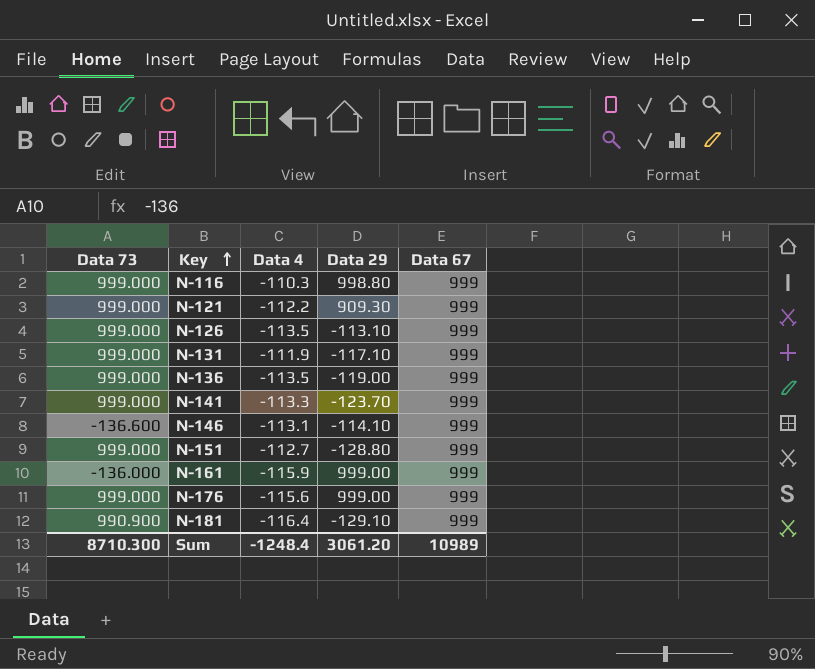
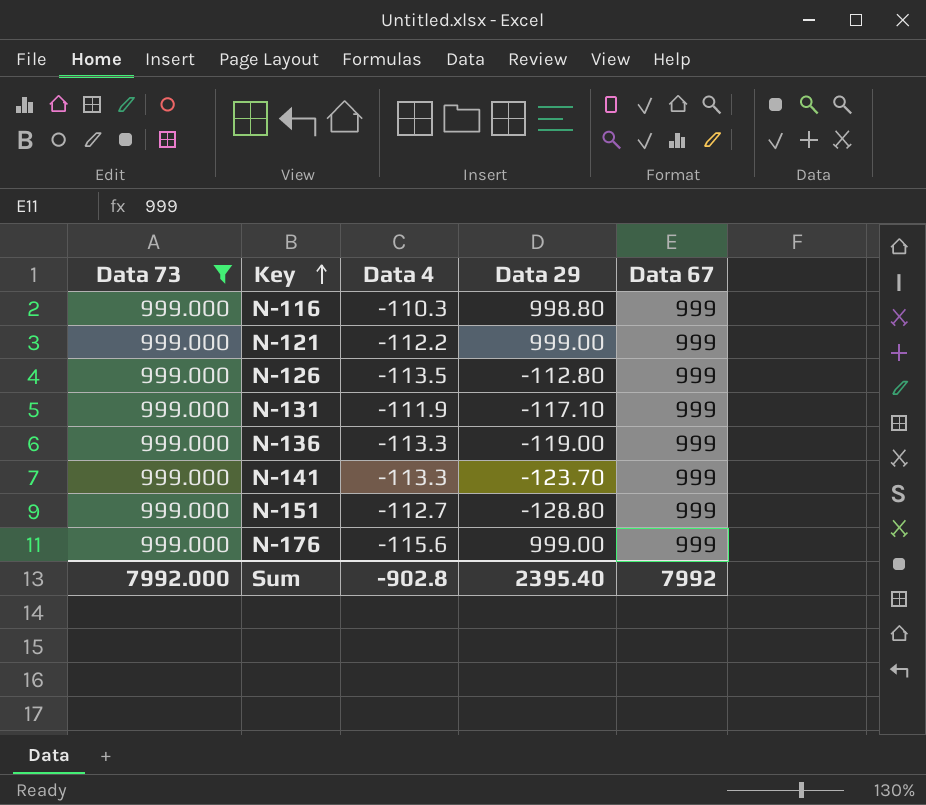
filter: none -> Data 73 = 999.000
N-121 | Data 29: 909.30 -> 999.00
N-126 | Data 29: -113.10 -> -112.80
N-136 | Data 4: -113.5 -> -113.3
Sum | Data 73: 8710.300 -> 7992.000
Sum | Data 4: -1248.4 -> -902.8
Sum | Data 29: 3061.20 -> 2395.40
Sum | Data 67: 10989 -> 7992

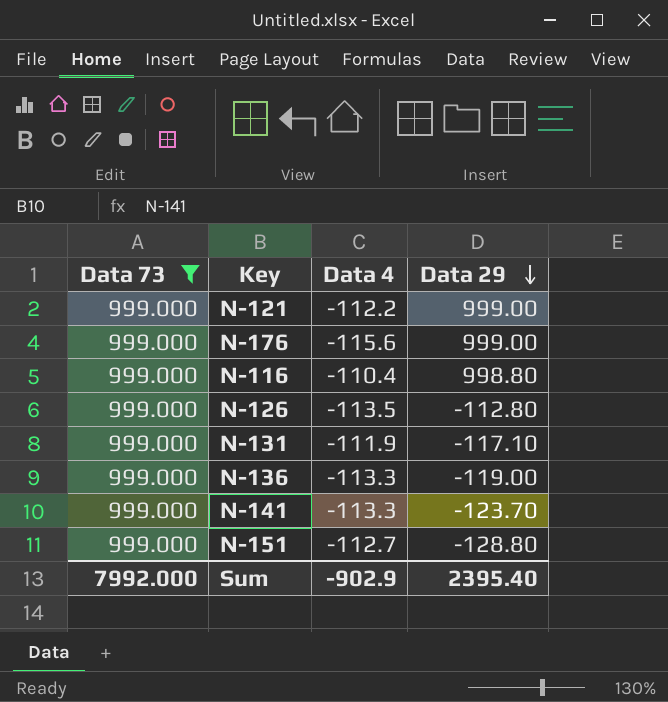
row order: Key ascending -> Data 29 descending
column Data 67 | position: 5 -> none
N-116 | Data 4: -110.3 -> -110.4
Sum | Data 4: -902.8 -> -902.9

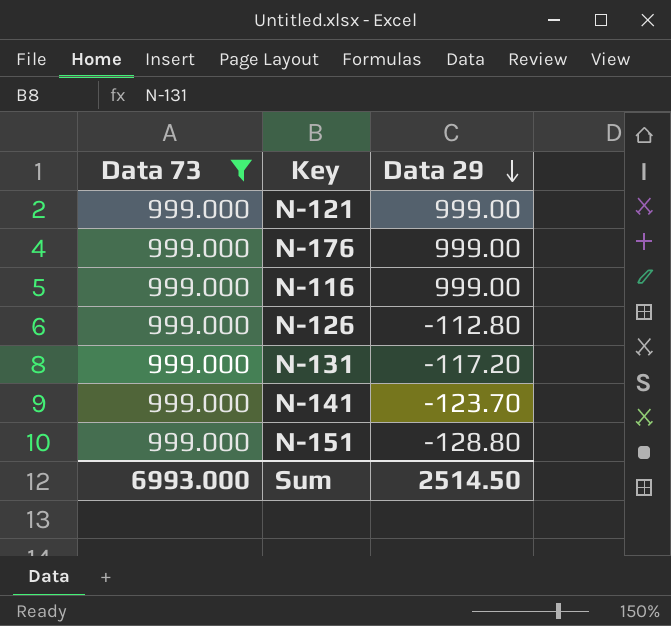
column Data 4 | position: 3 -> none
row N-136: 999.000 | -113.3 | -119.00 -> none
N-116 | Data 29: 998.80 -> 999.00
N-131 | Data 29: -117.10 -> -117.20
Sum | Data 73: 7992.000 -> 6993.000
Sum | Data 29: 2395.40 -> 2514.50

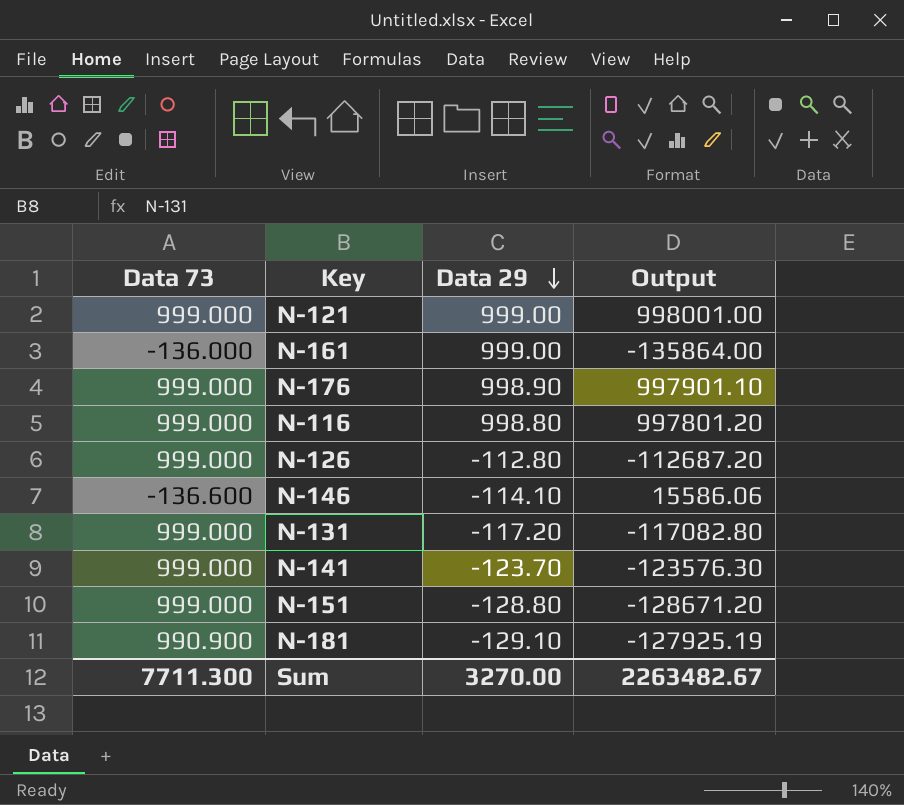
filter: Data 73 = 999.000 -> none
column Output | formula: none -> [Data 73] * [Data 29]
N-176 | Data 29: 999.00 -> 998.90
N-116 | Data 29: 999.00 -> 998.80
Sum | Data 73: 6993.000 -> 7711.300
Sum | Data 29: 2514.50 -> 3270.00

